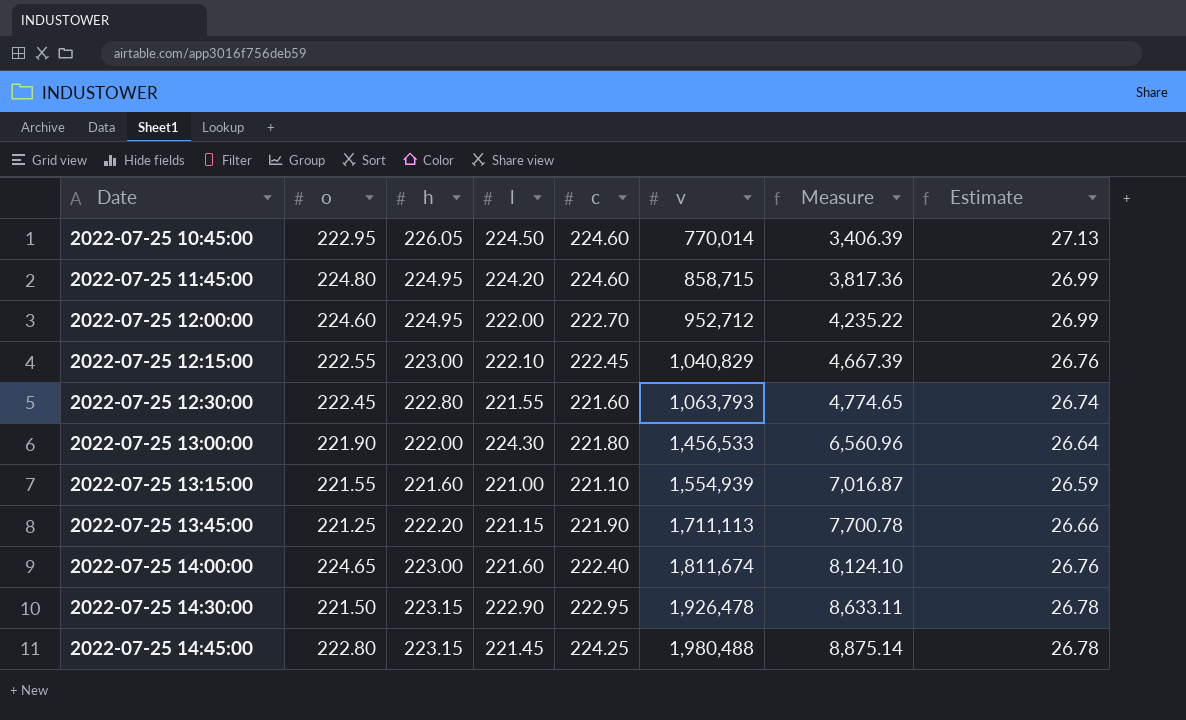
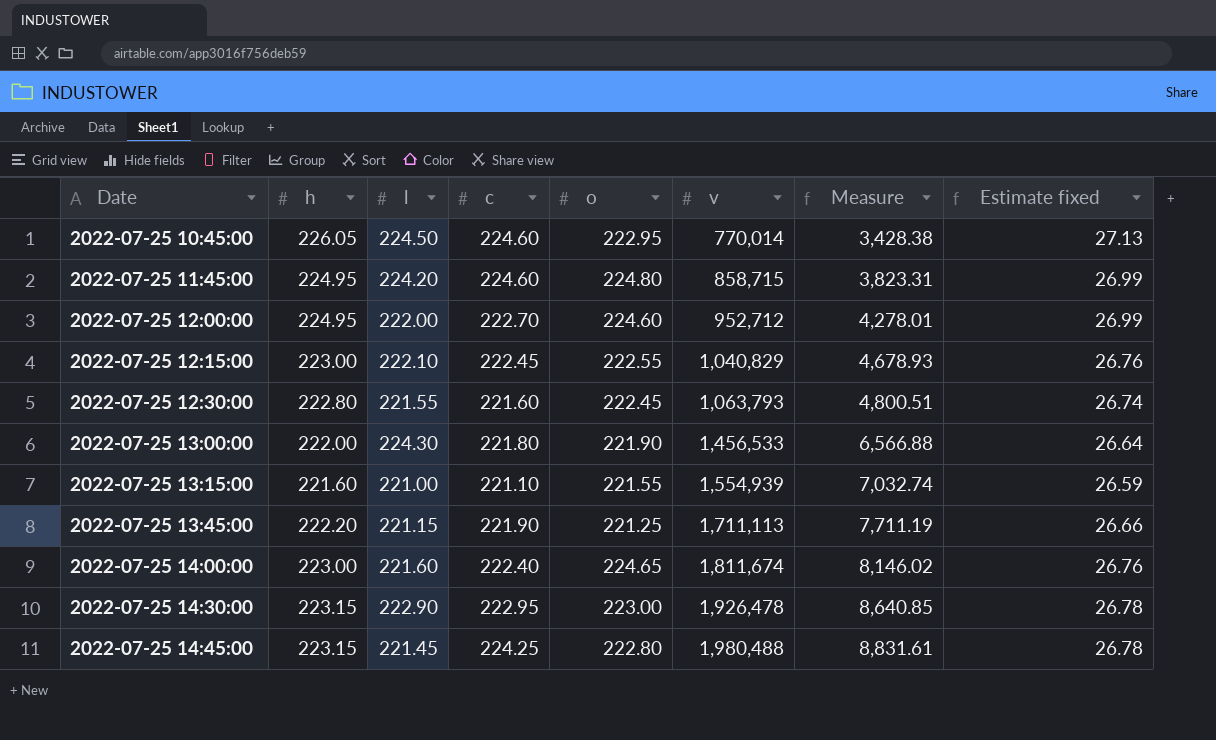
column o | position: 2 -> 5
column Measure | formula: [v] / [h] -> [v] / [c]
column name: Estimate -> Estimate fixed
2022-07-25 14:30:00 | o: 221.50 -> 223.00

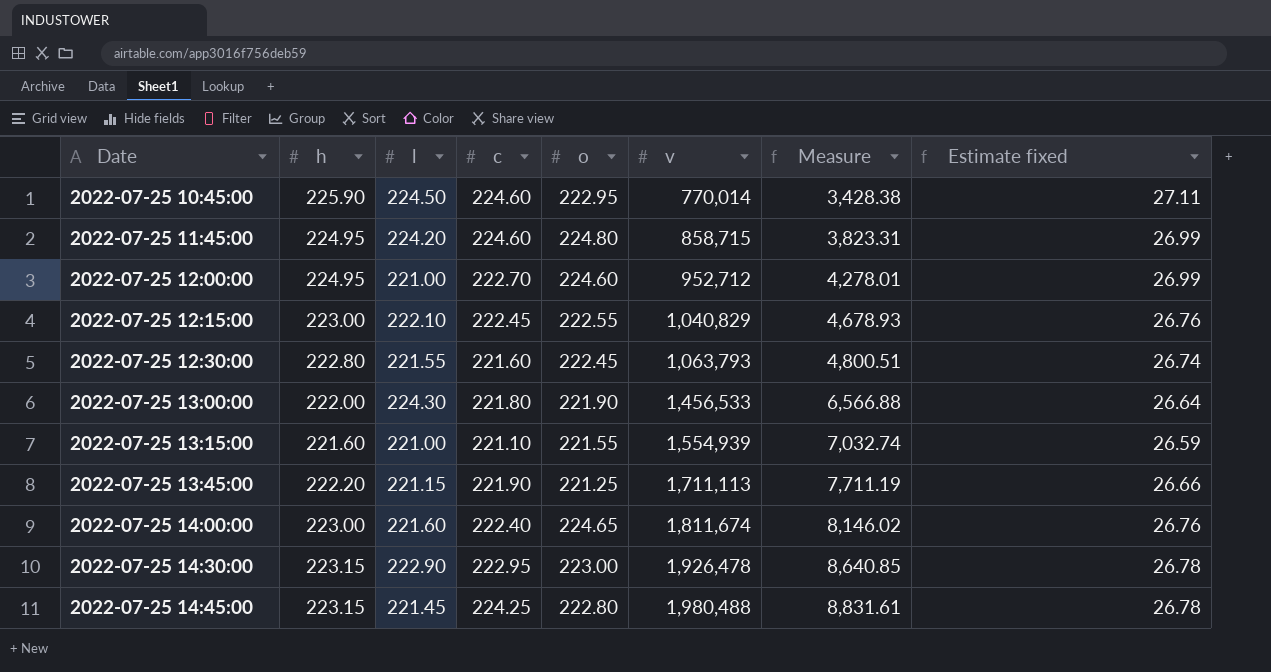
2022-07-25 10:45:00 | h: 226.05 -> 225.90
2022-07-25 10:45:00 | Estimate fixed: 27.13 -> 27.11
2022-07-25 12:00:00 | l: 222.00 -> 221.00

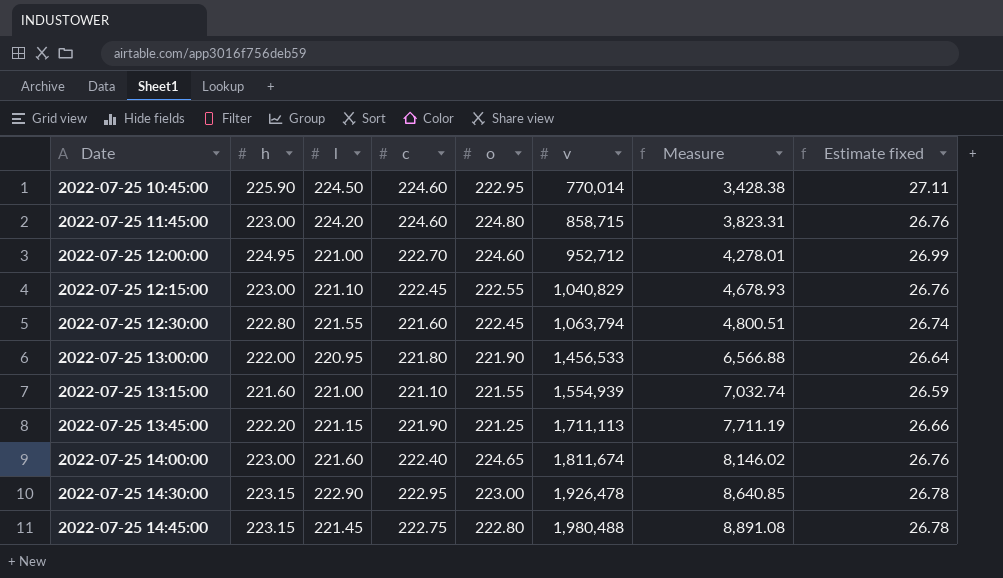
2022-07-25 11:45:00 | h: 224.95 -> 223.00
2022-07-25 11:45:00 | Estimate fixed: 26.99 -> 26.76
2022-07-25 12:15:00 | l: 222.10 -> 221.10
2022-07-25 12:30:00 | v: 1,063,793 -> 1,063,794
2022-07-25 13:00:00 | l: 224.30 -> 220.95
2022-07-25 14:45:00 | c: 224.25 -> 222.75
2022-07-25 14:45:00 | Measure: 8,831.61 -> 8,891.08

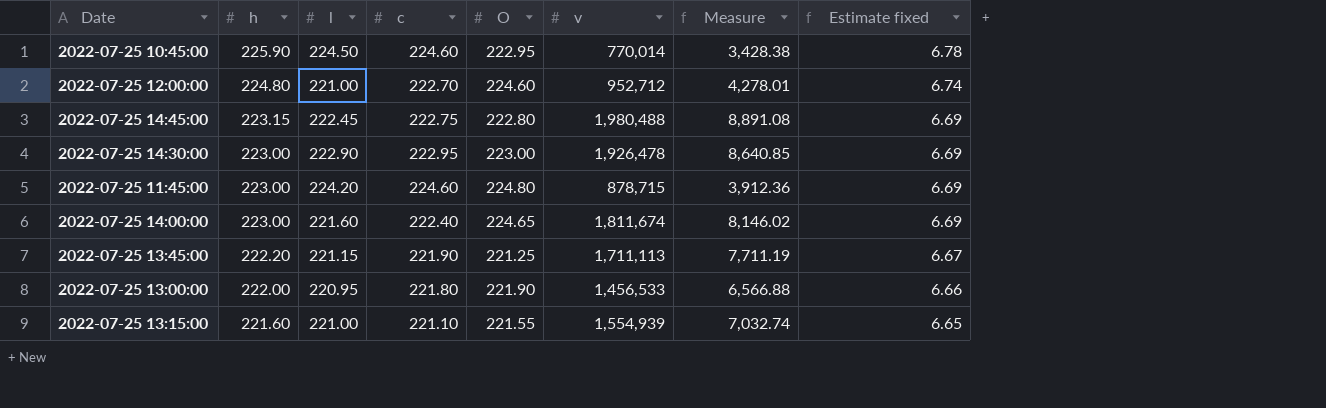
row order: Date ascending -> h descending
column name: o -> O
column Estimate fixed | formula: [h] * 0.12 -> [h] * 0.03
row 2022-07-25 12:15:00: 223.00 | 221.10 | 222.45 | 222.55 | 1,040,829 | 4,678.93 | 26.76 -> none
row 2022-07-25 12:30:00: 222.80 | 221.55 | 221.60 | 222.45 | 1,063,794 | 4,800.51 | 26.74 -> none
2022-07-25 12:00:00 | h: 224.95 -> 224.80
2022-07-25 14:45:00 | l: 221.45 -> 222.45
2022-07-25 14:30:00 | h: 223.15 -> 223.00
2022-07-25 11:45:00 | v: 858,715 -> 878,715
2022-07-25 11:45:00 | Measure: 3,823.31 -> 3,912.36

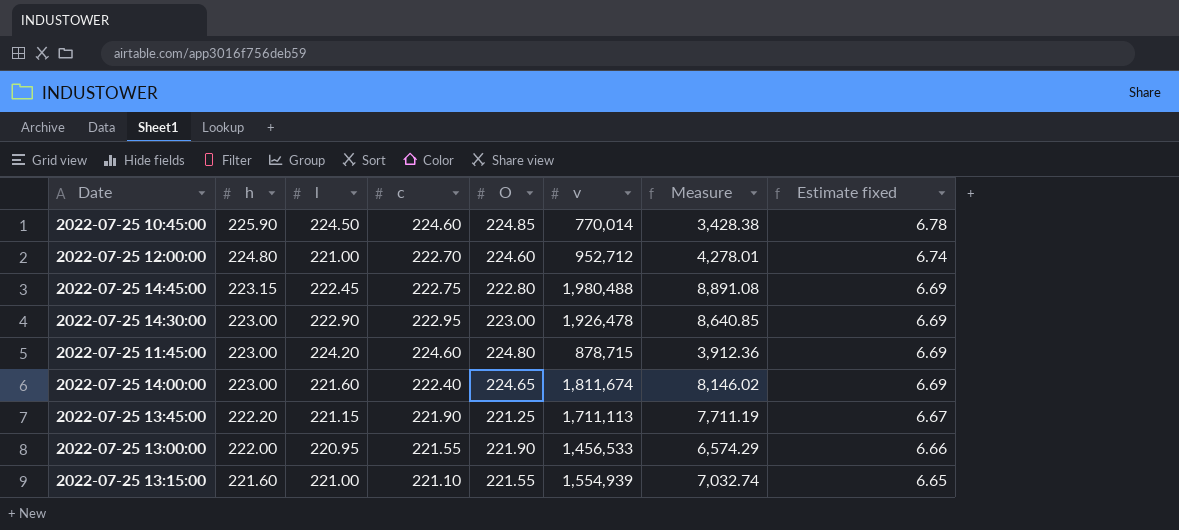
2022-07-25 10:45:00 | O: 222.95 -> 224.85
2022-07-25 13:00:00 | c: 221.80 -> 221.55
2022-07-25 13:00:00 | Measure: 6,566.88 -> 6,574.29

